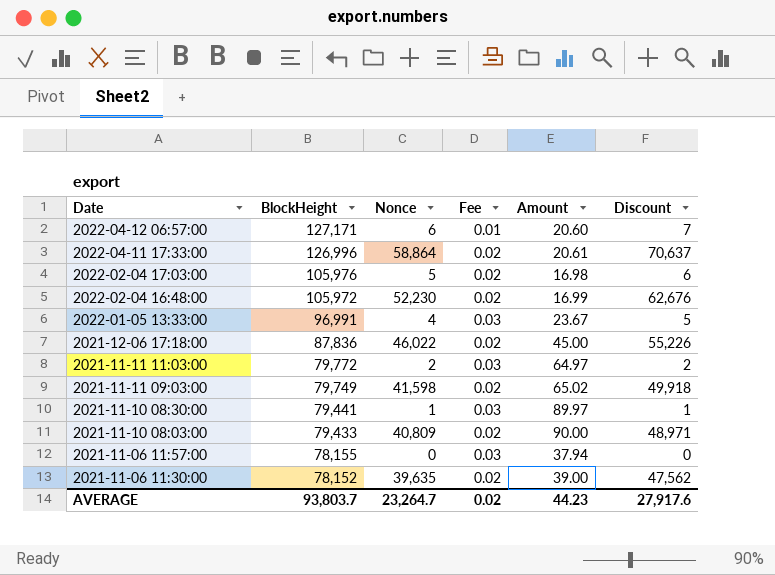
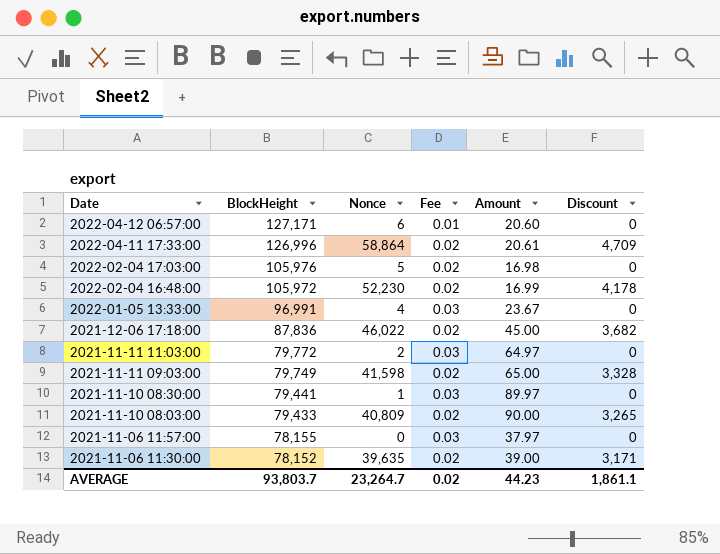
column Discount | formula: [Nonce] * 1.2 -> [Nonce] * 0.08
2021-11-11 09:03:00 | Amount: 65.02 -> 65.00
2021-11-06 11:57:00 | Amount: 37.94 -> 37.97
AVERAGE | Discount: 27,917.6 -> 1,861.1

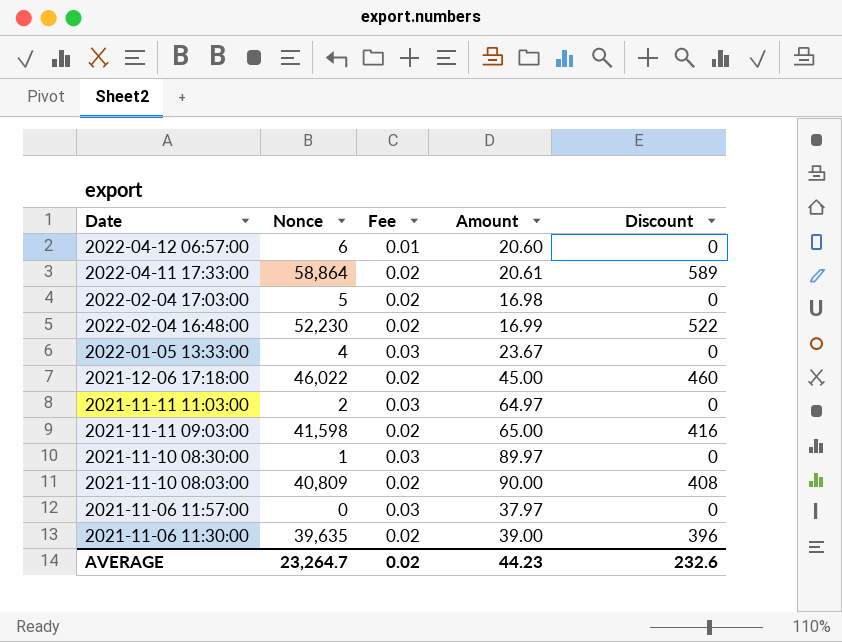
column BlockHeight | position: 2 -> none
column Discount | formula: [Nonce] * 0.08 -> [Nonce] * 0.01
AVERAGE | Discount: 1,861.1 -> 232.6

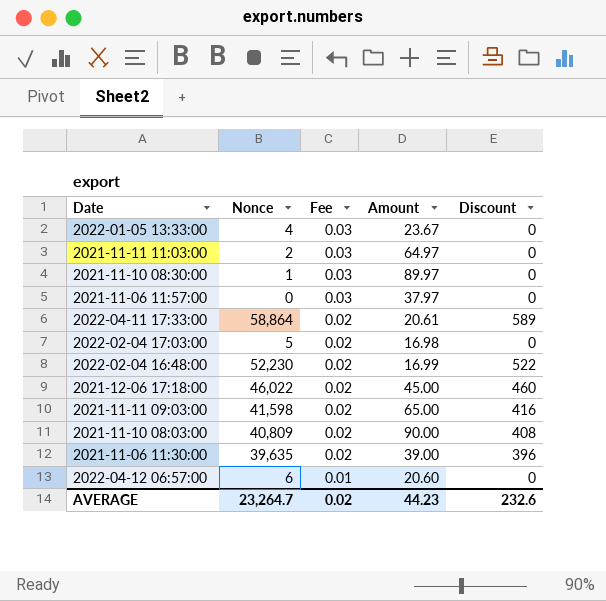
row order: Date descending -> Fee descending

